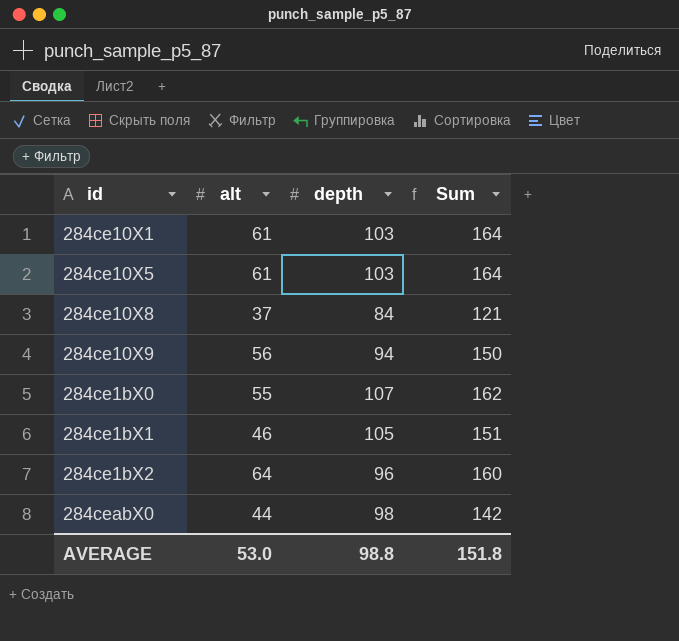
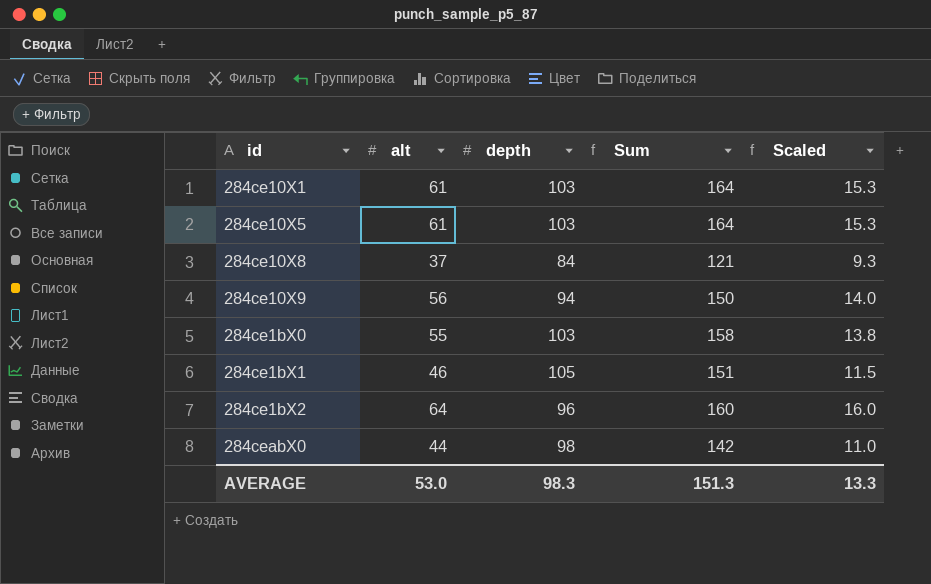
column Scaled | formula: none -> [alt] * 0.25
284ce1bX0 | depth: 107 -> 103
284ce1bX0 | Sum: 162 -> 158
AVERAGE | depth: 98.8 -> 98.3
AVERAGE | Sum: 151.8 -> 151.3

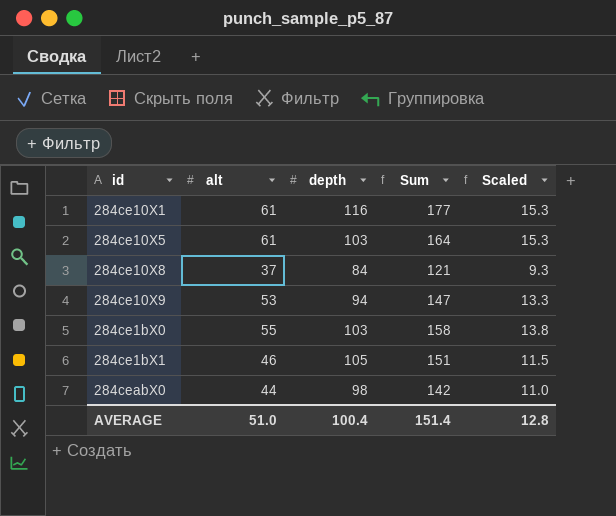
row 284ce1bX2: 64 | 96 | 160 | 16.0 -> none
284ce10X1 | depth: 103 -> 116
284ce10X1 | Sum: 164 -> 177
284ce10X9 | alt: 56 -> 53
284ce10X9 | Sum: 150 -> 147
284ce10X9 | Scaled: 14.0 -> 13.3
AVERAGE | alt: 53.0 -> 51.0
AVERAGE | depth: 98.3 -> 100.4
AVERAGE | Sum: 151.3 -> 151.4
AVERAGE | Scaled: 13.3 -> 12.8

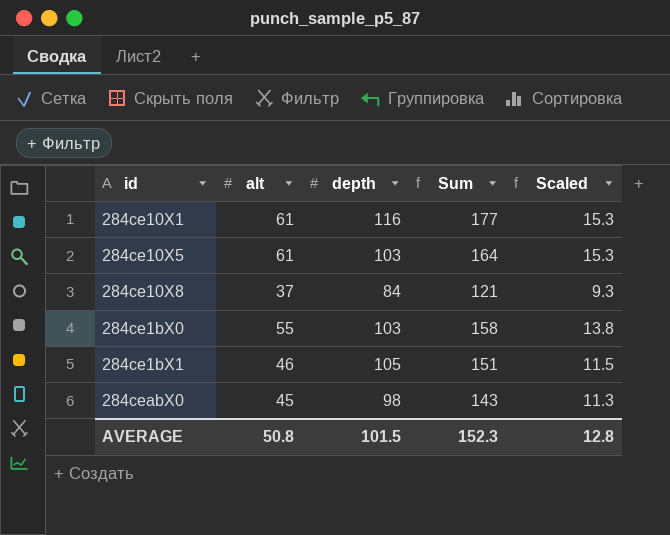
row 284ce10X9: 53 | 94 | 147 | 13.3 -> none
284ceabX0 | alt: 44 -> 45
284ceabX0 | Sum: 142 -> 143
284ceabX0 | Scaled: 11.0 -> 11.3
AVERAGE | alt: 51.0 -> 50.8
AVERAGE | depth: 100.4 -> 101.5
AVERAGE | Sum: 151.4 -> 152.3

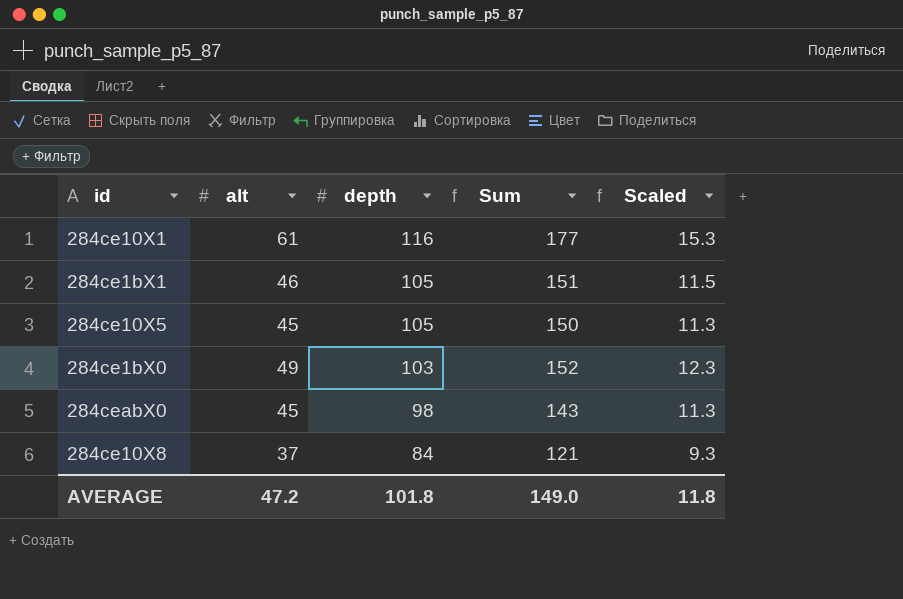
row order: none -> depth descending
284ce10X5 | alt: 61 -> 45
284ce10X5 | depth: 103 -> 105
284ce10X5 | Sum: 164 -> 150
284ce10X5 | Scaled: 15.3 -> 11.3
284ce1bX0 | alt: 55 -> 49
284ce1bX0 | Sum: 158 -> 152
284ce1bX0 | Scaled: 13.8 -> 12.3
AVERAGE | alt: 50.8 -> 47.2
AVERAGE | depth: 101.5 -> 101.8
AVERAGE | Sum: 152.3 -> 149.0
AVERAGE | Scaled: 12.8 -> 11.8

